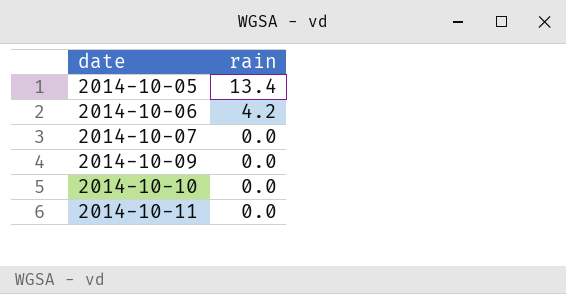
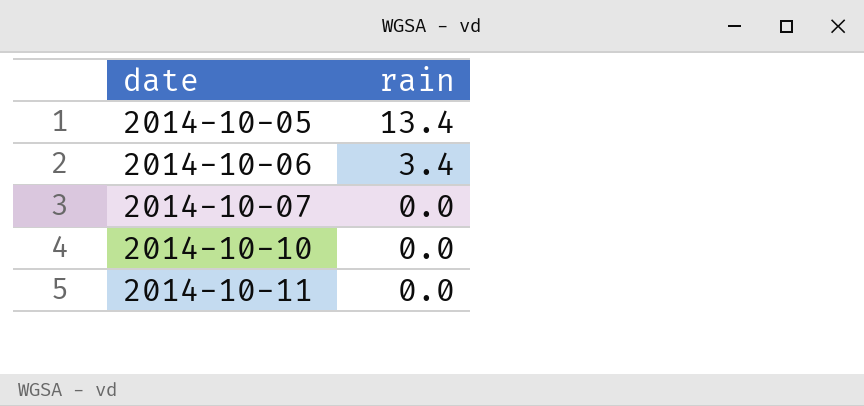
row 2014-10-09: 0.0 -> none
2014-10-06 | rain: 4.2 -> 3.4

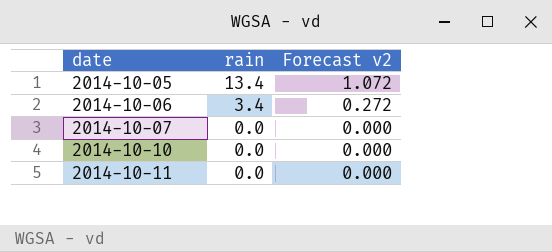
column Forecast v2 | formula: none -> [rain] * 0.08

